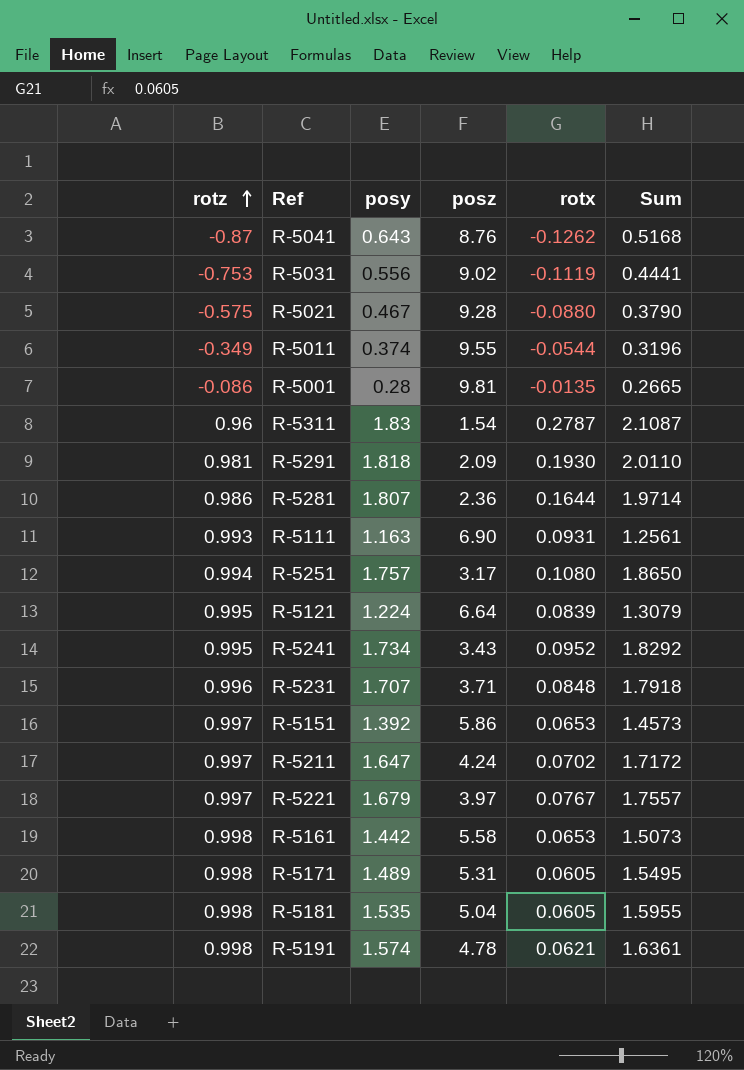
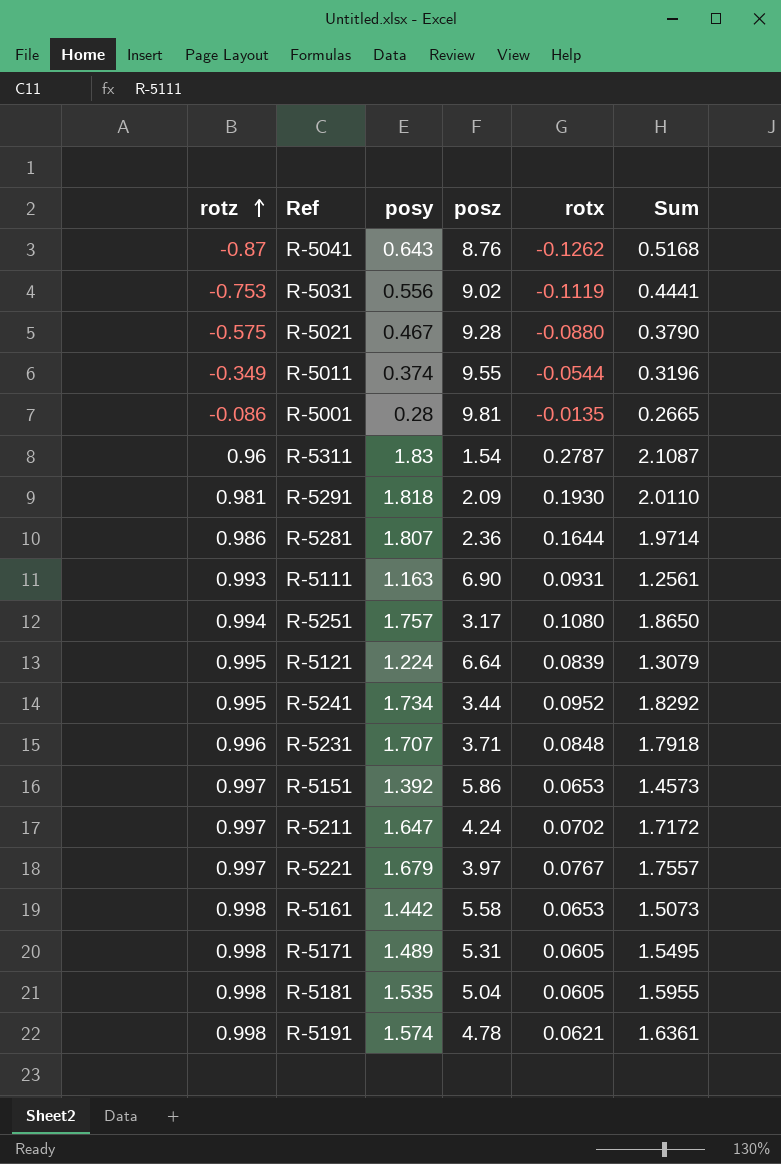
R-5241 | posz: 3.43 -> 3.44

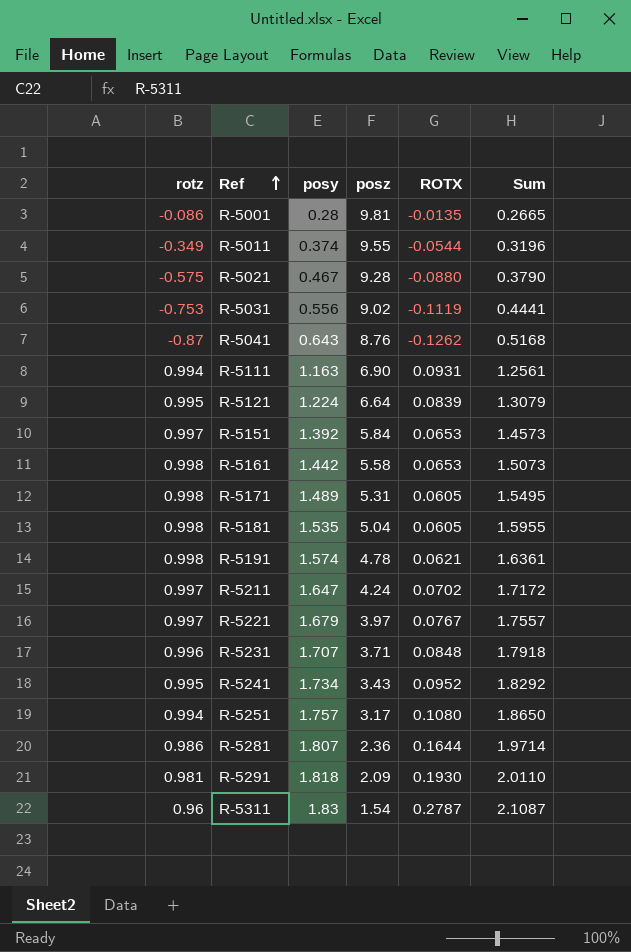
row order: rotz ascending -> Ref ascending
column name: rotx -> ROTX
R-5111 | rotz: 0.993 -> 0.994
R-5151 | posz: 5.86 -> 5.84
R-5241 | posz: 3.44 -> 3.43

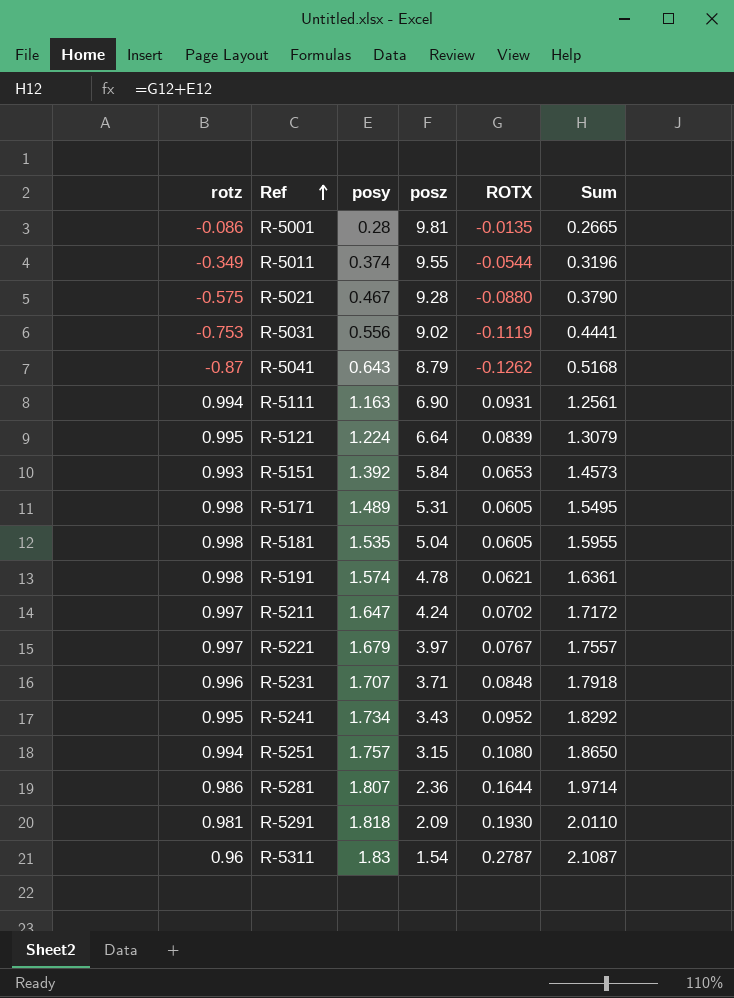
row R-5161: 0.998 | 1.442 | 5.58 | 0.0653 | 1.5073 -> none
R-5041 | posz: 8.76 -> 8.79
R-5151 | rotz: 0.997 -> 0.993
R-5251 | posz: 3.17 -> 3.15

